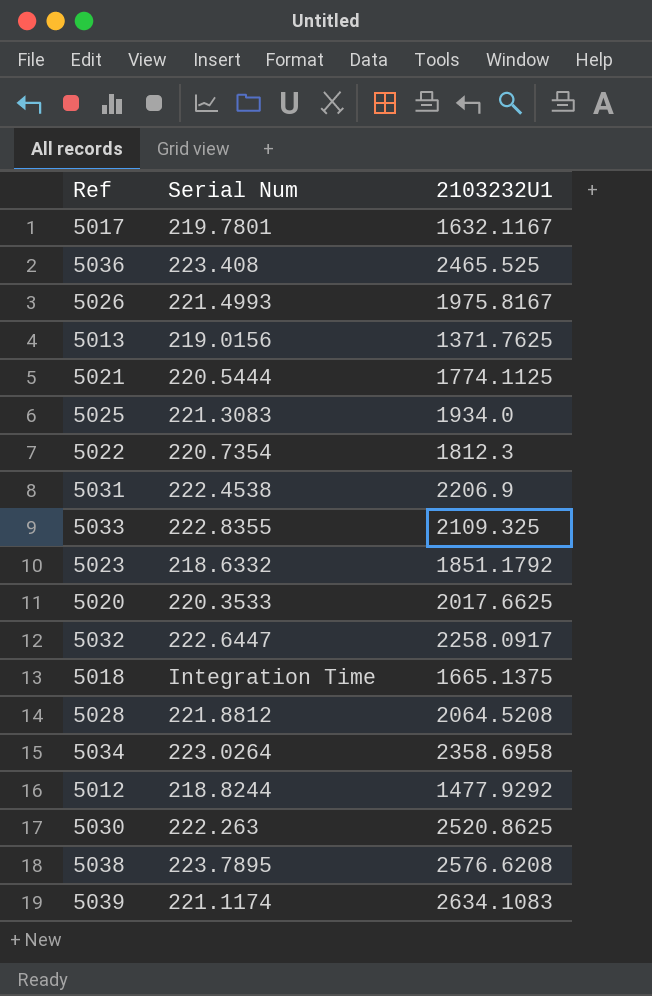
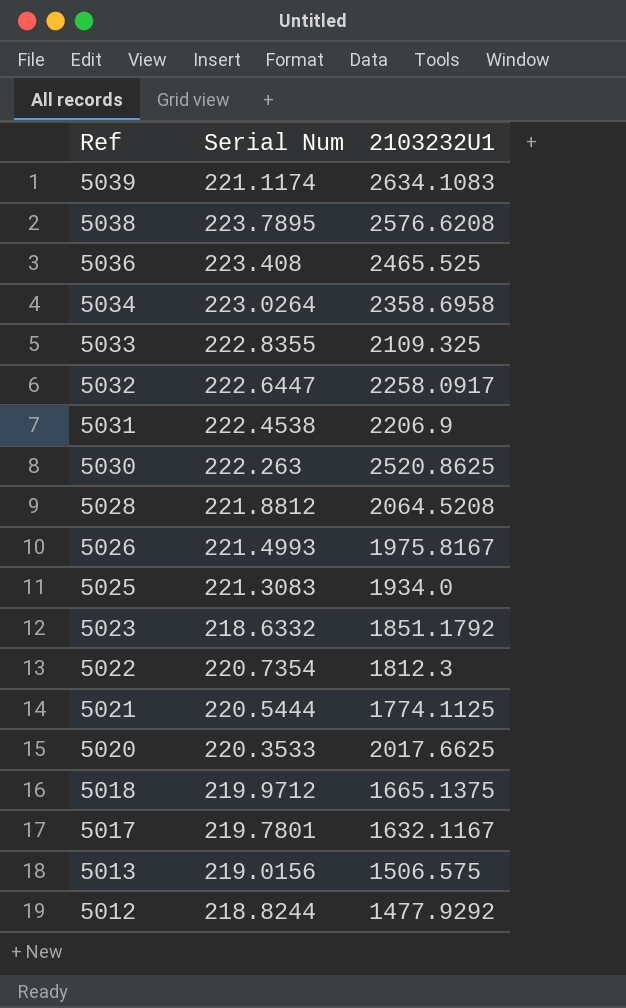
row order: none -> Ref descending
5018 | Serial Num: Integration Time -> 219.9712
5013 | 2103232U1: 1371.7625 -> 1506.575

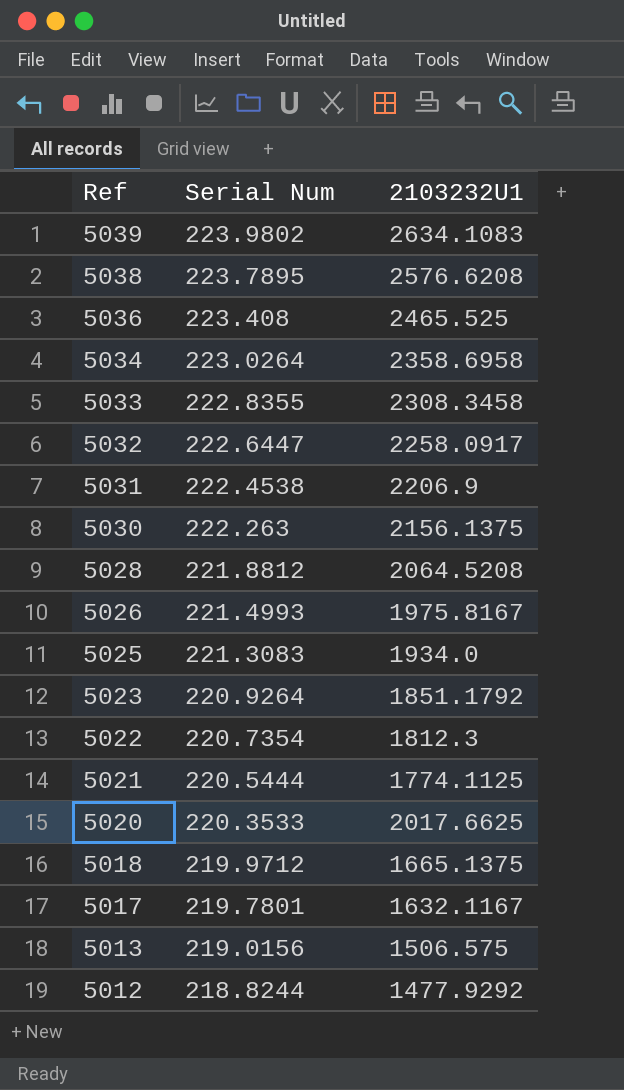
5039 | Serial Num: 221.1174 -> 223.9802
5033 | 2103232U1: 2109.325 -> 2308.3458
5030 | 2103232U1: 2520.8625 -> 2156.1375
5023 | Serial Num: 218.6332 -> 220.9264

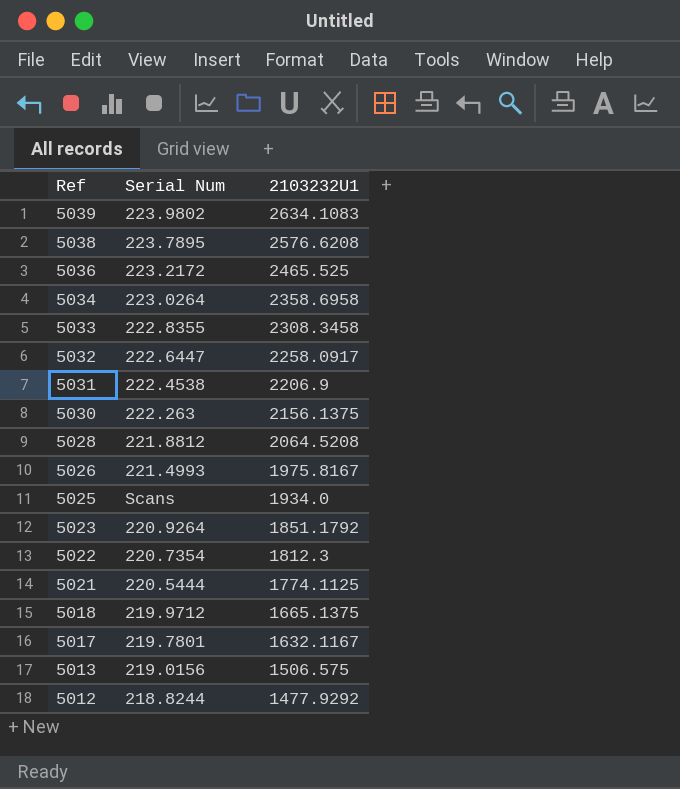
row 5020: 220.3533 | 2017.6625 -> none
5036 | Serial Num: 223.408 -> 223.2172
5025 | Serial Num: 221.3083 -> Scans

